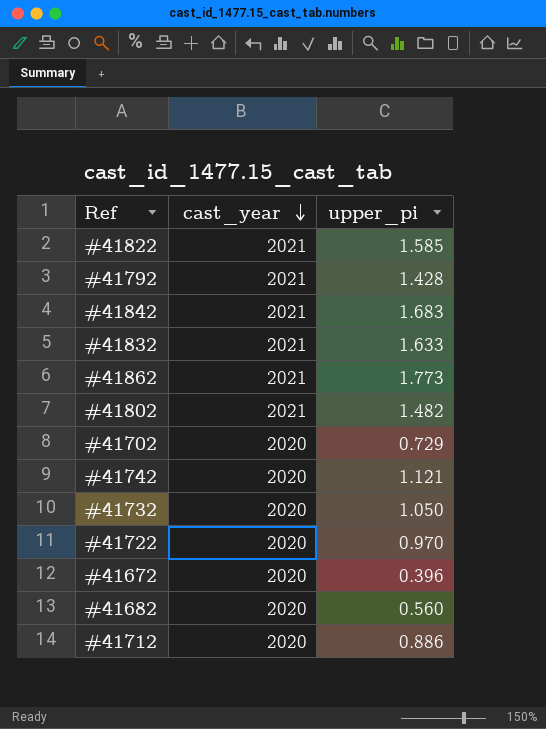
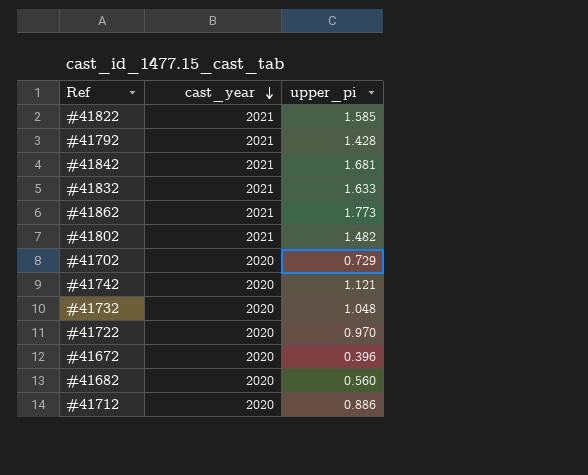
#41842 | upper_pi: 1.683 -> 1.681
#41732 | upper_pi: 1.050 -> 1.048

